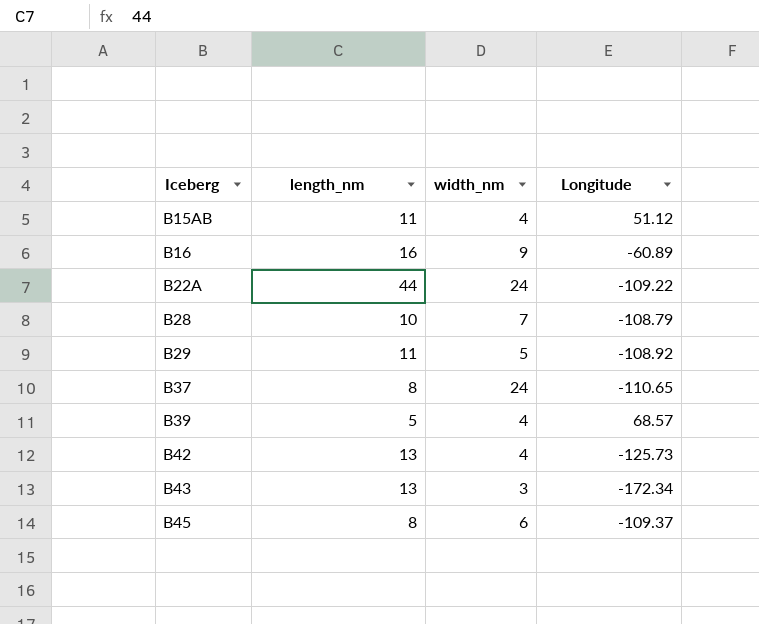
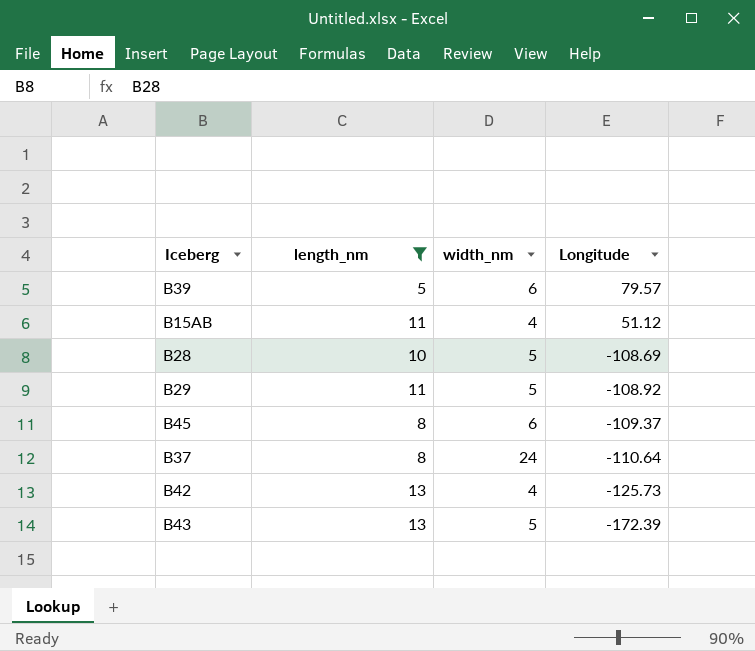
filter: none -> length_nm <= 13
row order: Iceberg ascending -> Longitude descending
B39 | width_nm: 4 -> 6
B39 | Longitude: 68.57 -> 79.57
B28 | width_nm: 7 -> 5
B28 | Longitude: -108.79 -> -108.69
B37 | Longitude: -110.65 -> -110.64
B43 | width_nm: 3 -> 5
B43 | Longitude: -172.34 -> -172.39

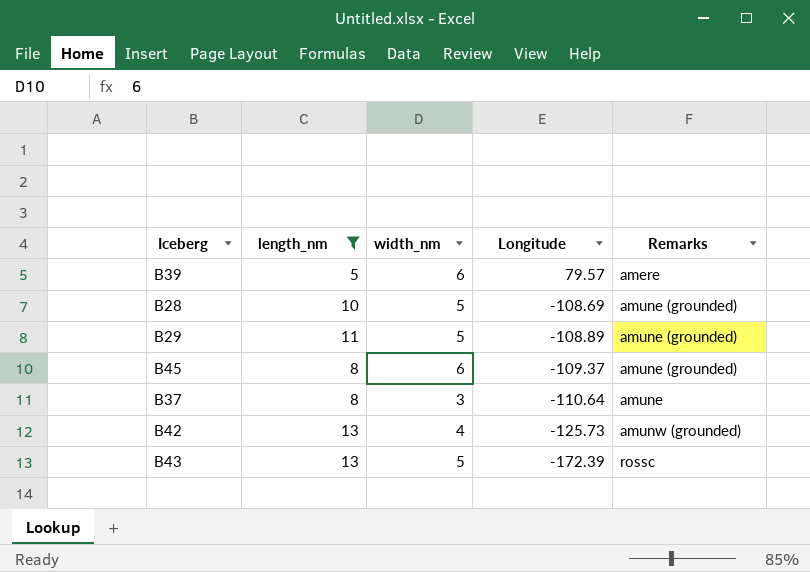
column Remarks | position: none -> 5
row B15AB: 11 | 4 | 51.12 -> none
B29 | Longitude: -108.92 -> -108.89
B37 | width_nm: 24 -> 3

